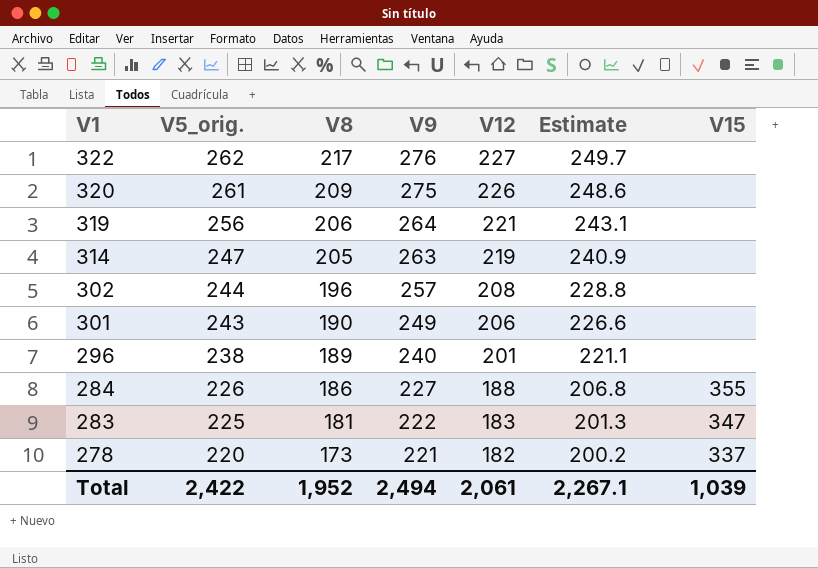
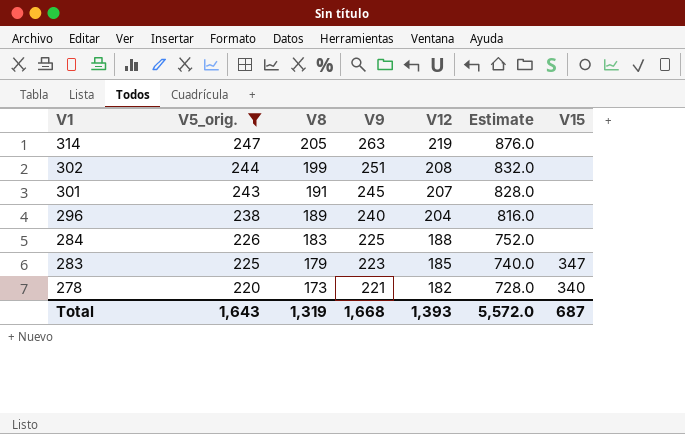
filter: none -> V5_orig. <= 247
column Estimate | formula: [V12] * 1.1 -> [V12] * 4
302 | V8: 196 -> 199
302 | V9: 257 -> 251
301 | V8: 190 -> 191
301 | V9: 249 -> 245
301 | V12: 206 -> 207
296 | V12: 201 -> 204
284 | V8: 186 -> 183
284 | V9: 227 -> 225
284 | V15: 355 -> none
283 | V8: 181 -> 179
283 | V9: 222 -> 223
283 | V12: 183 -> 185
278 | V15: 337 -> 340
Total | V5_orig.: 2,422 -> 1,643
Total | V8: 1,952 -> 1,319
Total | V9: 2,494 -> 1,668
Total | V12: 2,061 -> 1,393
Total | Estimate: 2,267.1 -> 5,572.0
Total | V15: 1,039 -> 687

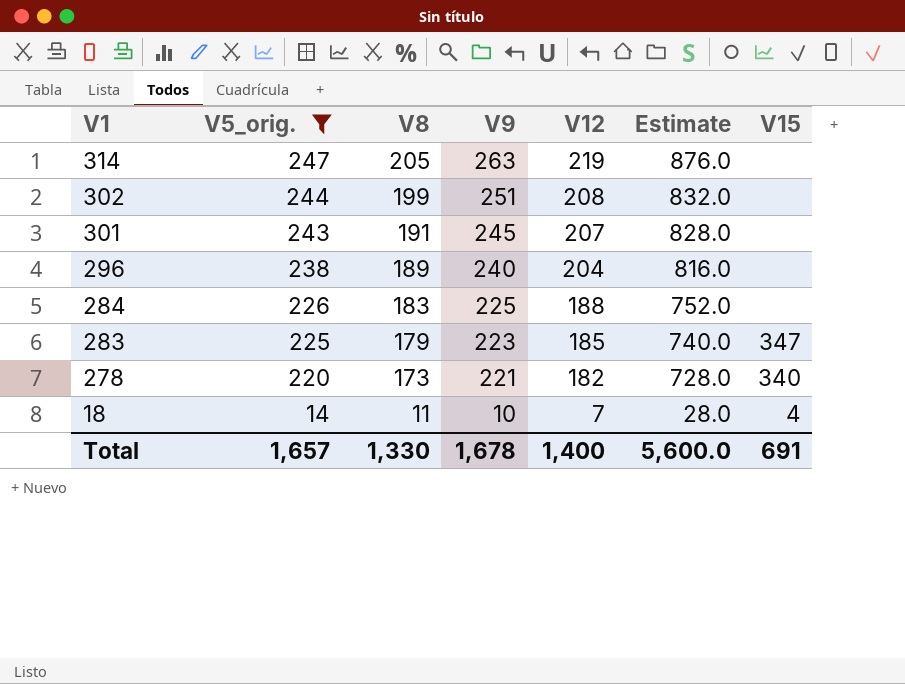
row 18: none -> 14 | 11 | 10 | 7 | 28.0 | 4
Total | V5_orig.: 1,643 -> 1,657
Total | V8: 1,319 -> 1,330
Total | V9: 1,668 -> 1,678
Total | V12: 1,393 -> 1,400
Total | Estimate: 5,572.0 -> 5,600.0
Total | V15: 687 -> 691

